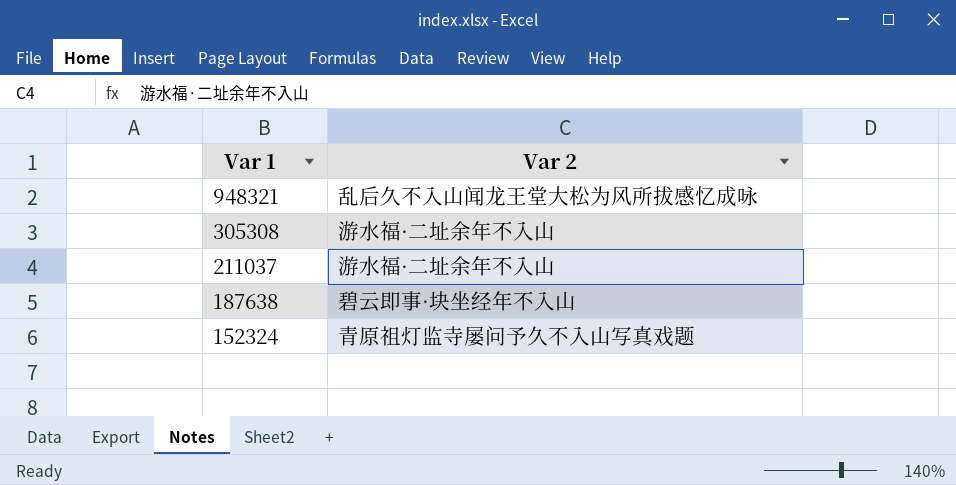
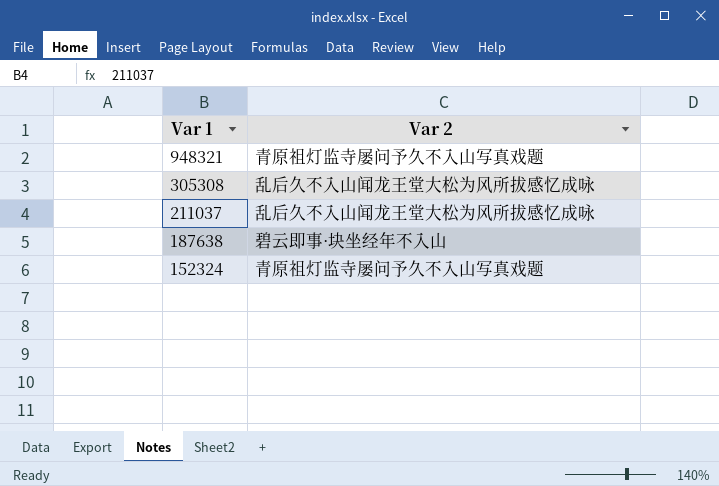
948321 | Var 2: 乱后久不入山闻龙王堂大松为风所拔感忆成咏 -> 青原祖灯监寺屡问予久不入山写真戏题
305308 | Var 2: 游水福·二址余年不入山 -> 乱后久不入山闻龙王堂大松为风所拔感忆成咏
211037 | Var 2: 游水福·二址余年不入山 -> 乱后久不入山闻龙王堂大松为风所拔感忆成咏

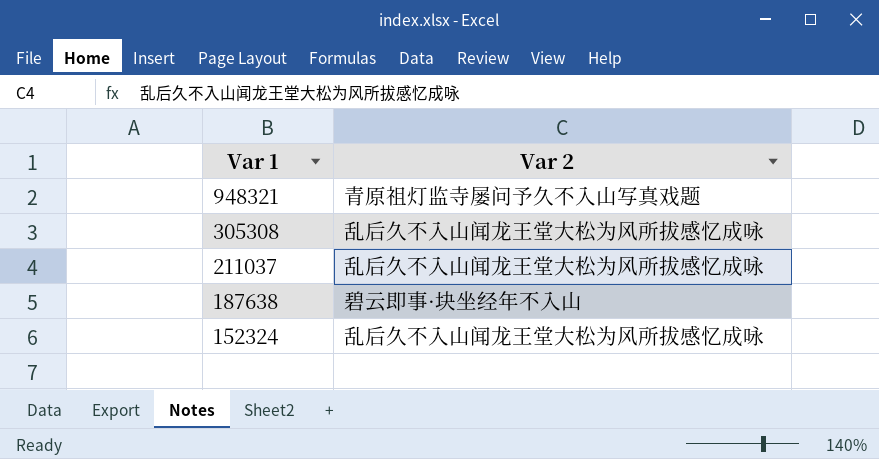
152324 | Var 2: 青原祖灯监寺屡问予久不入山写真戏题 -> 乱后久不入山闻龙王堂大松为风所拔感忆成咏

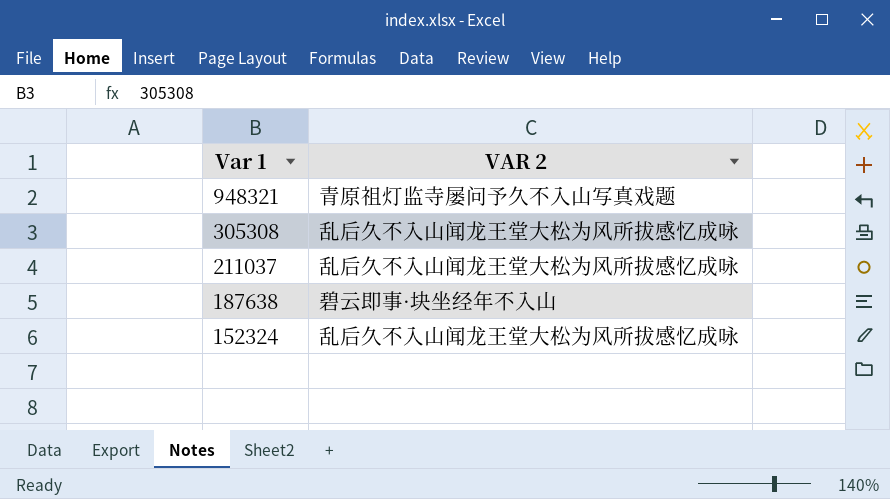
column name: Var 2 -> VAR 2

